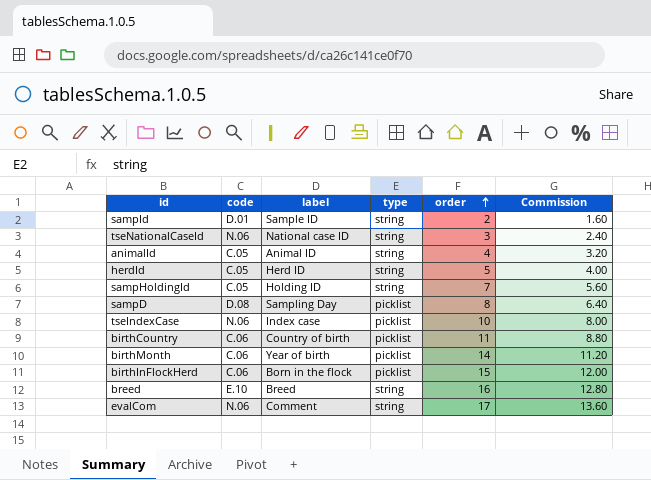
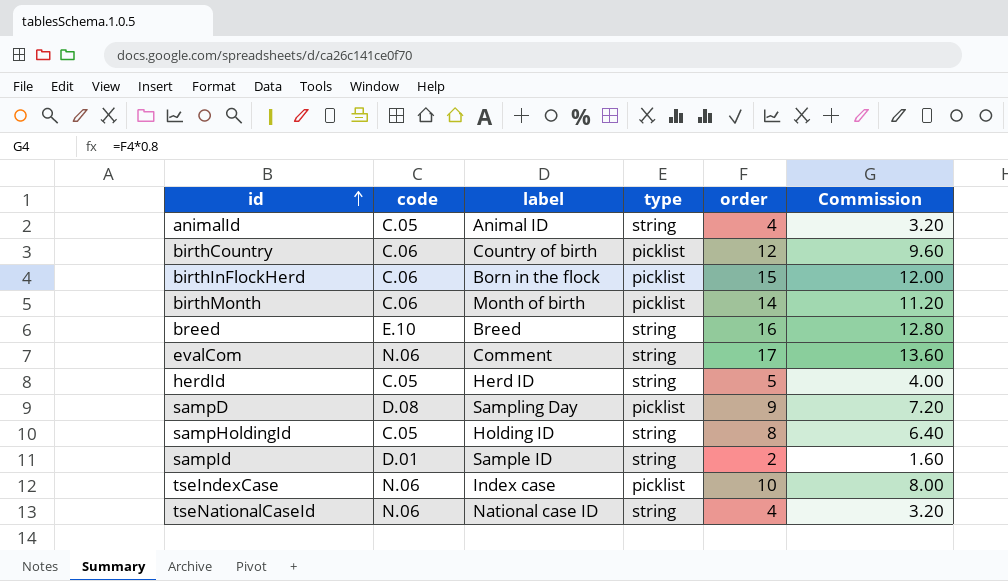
row order: order ascending -> id ascending
birthCountry | order: 11 -> 12
birthCountry | Commission: 8.80 -> 9.60
birthMonth | label: Year of birth -> Month of birth
sampD | order: 8 -> 9
sampD | Commission: 6.40 -> 7.20
sampHoldingId | order: 7 -> 8
sampHoldingId | Commission: 5.60 -> 6.40
tseNationalCaseId | order: 3 -> 4
tseNationalCaseId | Commission: 2.40 -> 3.20

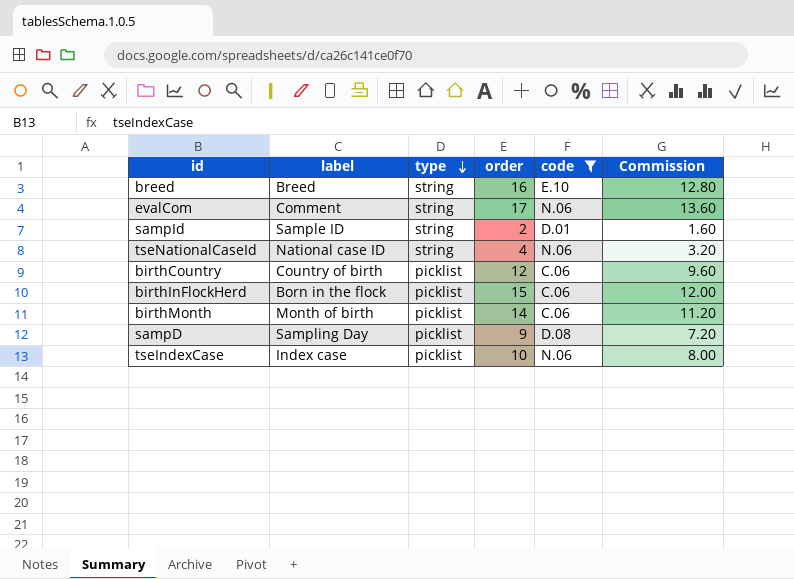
filter: none -> code != C.05
row order: id ascending -> type descending
column code | position: 2 -> 5

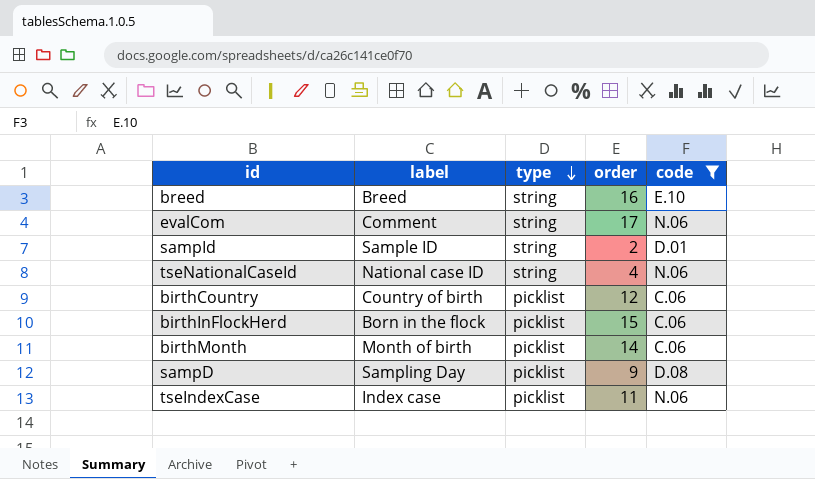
column Commission | formula: [order] * 0.8 -> none
tseIndexCase | order: 10 -> 11

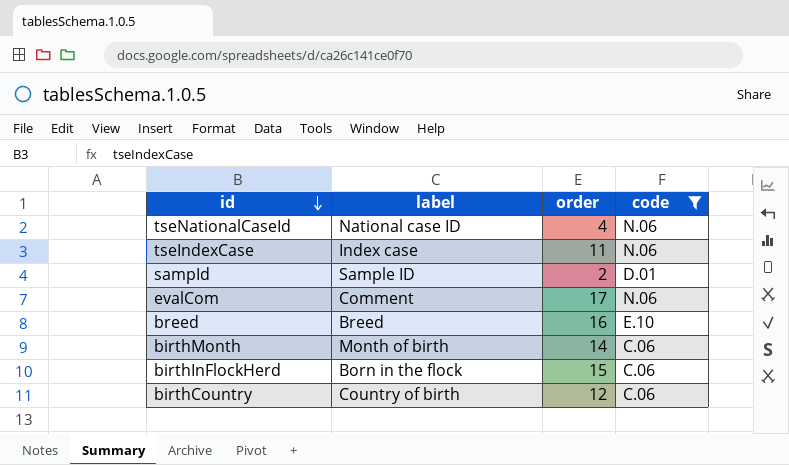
row order: type descending -> id descending
column type | position: 3 -> none
row sampD: Sampling Day | picklist | 9 | D.08 -> none

